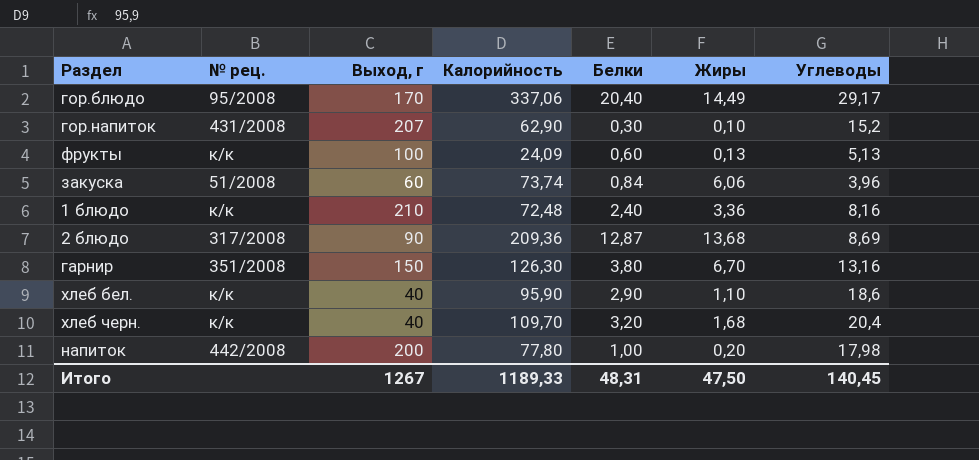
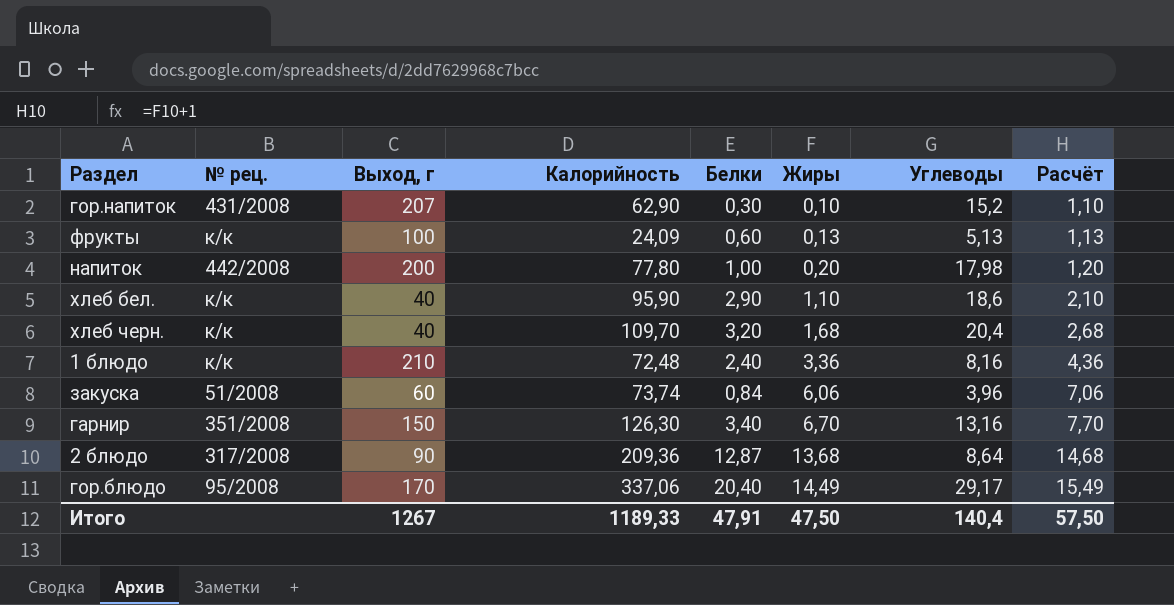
row order: none -> Жиры ascending
column Расчёт | formula: none -> [Жиры] + 1
гарнир | Белки: 3,80 -> 3,40
2 блюдо | Углеводы: 8,69 -> 8,64
Итого | Белки: 48,31 -> 47,91
Итого | Углеводы: 140,45 -> 140,4

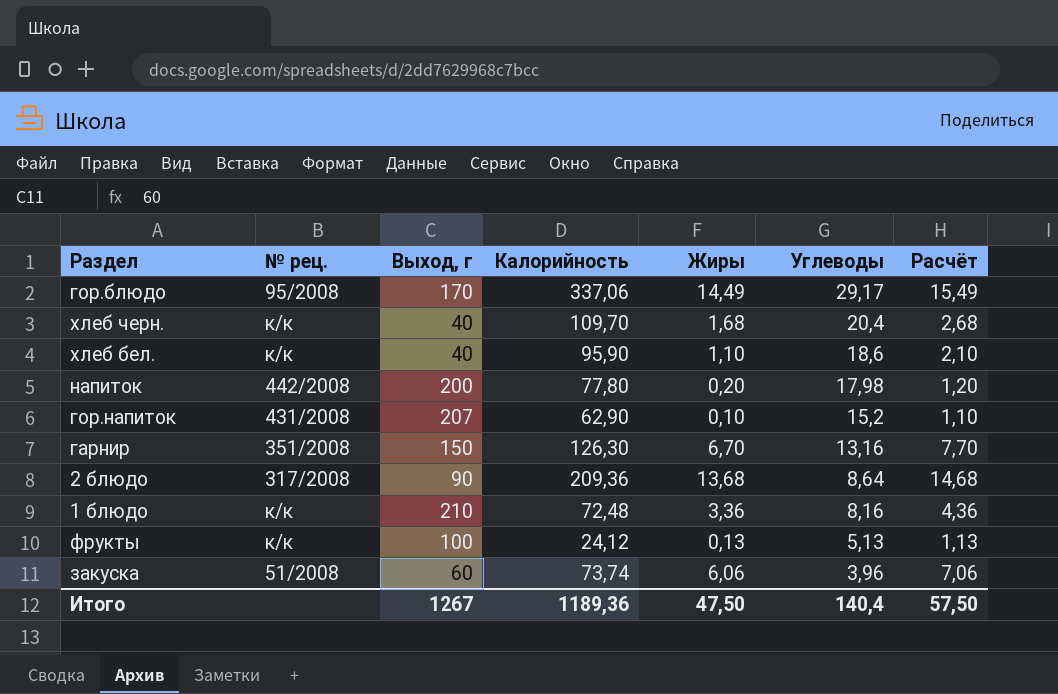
row order: Жиры ascending -> Углеводы descending
column Белки | position: 5 -> none
фрукты | Калорийность: 24,09 -> 24,12
Итого | Калорийность: 1189,33 -> 1189,36

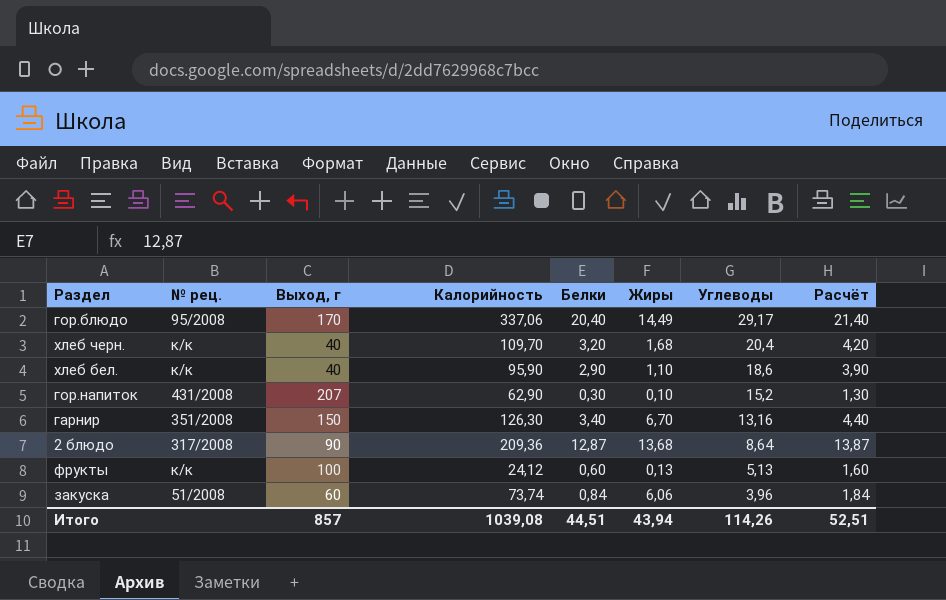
column Белки | position: none -> 5
column Расчёт | formula: [Жиры] + 1 -> [Белки] + 1
row напиток: 442/2008 | 200 | 77,80 | 0,20 | 17,98 | 1,20 -> none
row 1 блюдо: к/к | 210 | 72,48 | 3,36 | 8,16 | 4,36 -> none
Итого | Выход, г: 1267 -> 857
Итого | Калорийность: 1189,36 -> 1039,08
Итого | Жиры: 47,50 -> 43,94
Итого | Углеводы: 140,4 -> 114,26
Итого | Расчёт: 57,50 -> 52,51

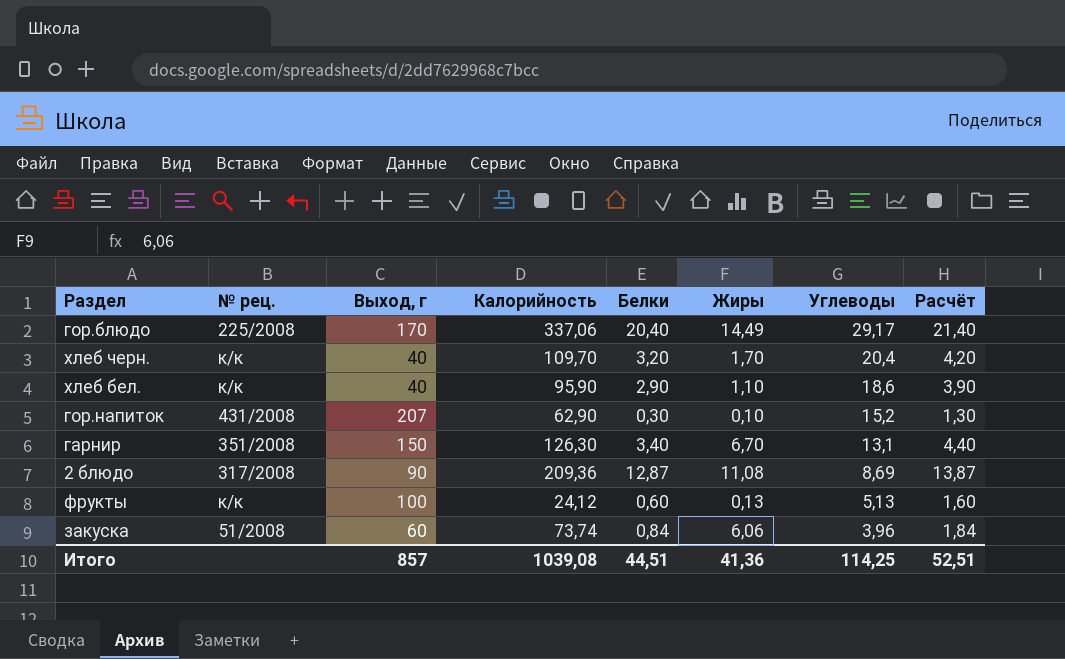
гор.блюдо | № рец.: 95/2008 -> 225/2008
хлеб черн. | Жиры: 1,68 -> 1,70
гарнир | Углеводы: 13,16 -> 13,1
2 блюдо | Жиры: 13,68 -> 11,08
2 блюдо | Углеводы: 8,64 -> 8,69
Итого | Жиры: 43,94 -> 41,36
Итого | Углеводы: 114,26 -> 114,25

